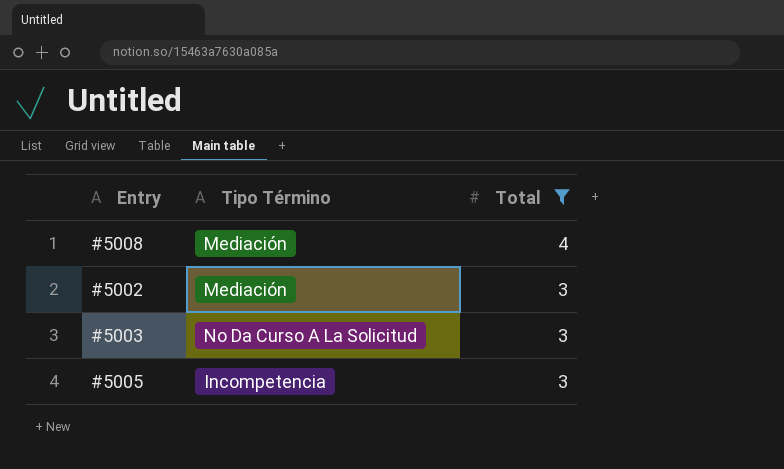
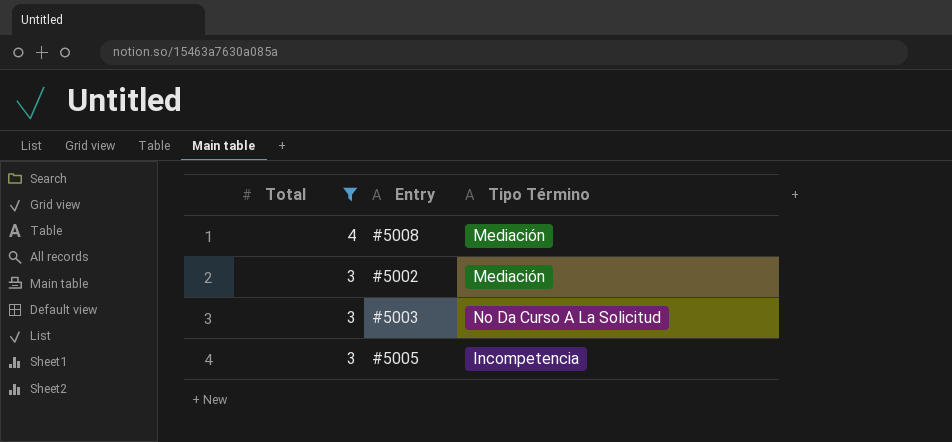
column Total | position: 3 -> 1

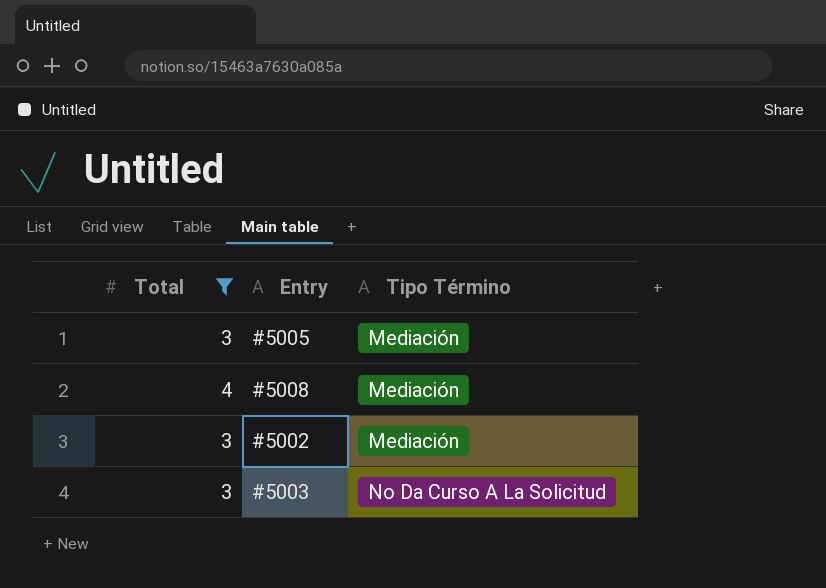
row order: Total descending -> Tipo Término ascending
#5005 | Tipo Término: Incompetencia -> Mediación

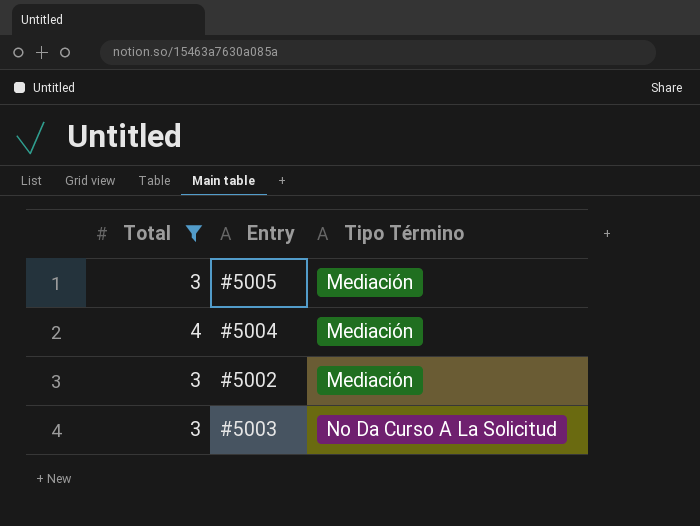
row #5008: 4 | Mediación -> none
row #5004: none -> 4 | Mediación

